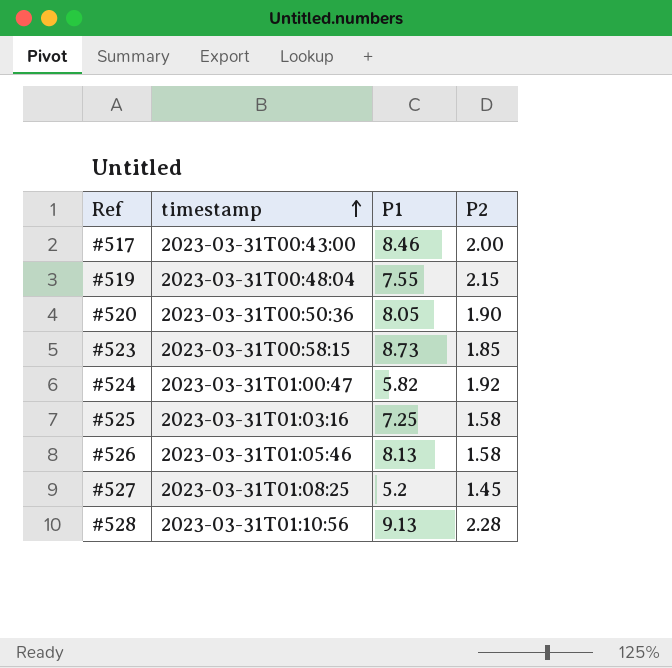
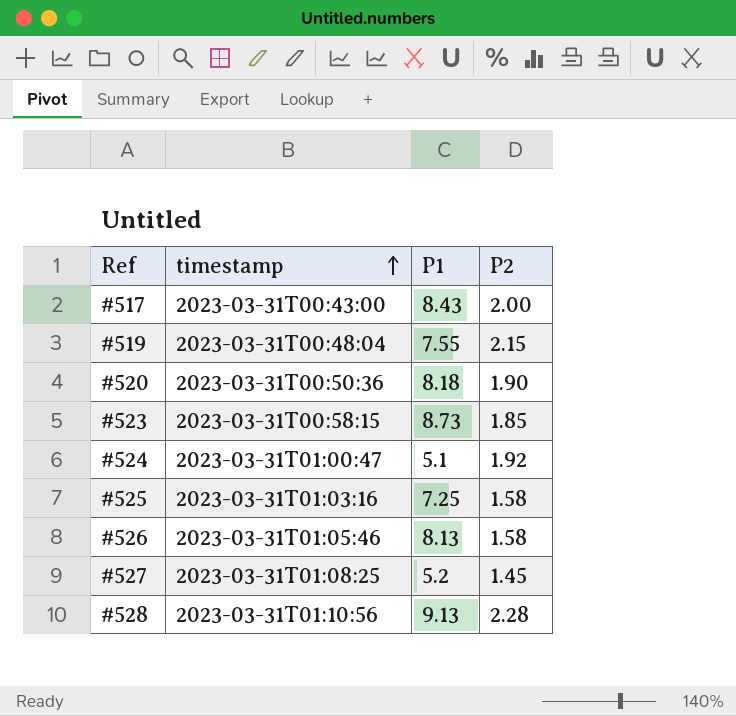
#517 | P1: 8.46 -> 8.43
#520 | P1: 8.05 -> 8.18
#524 | P1: 5.82 -> 5.1

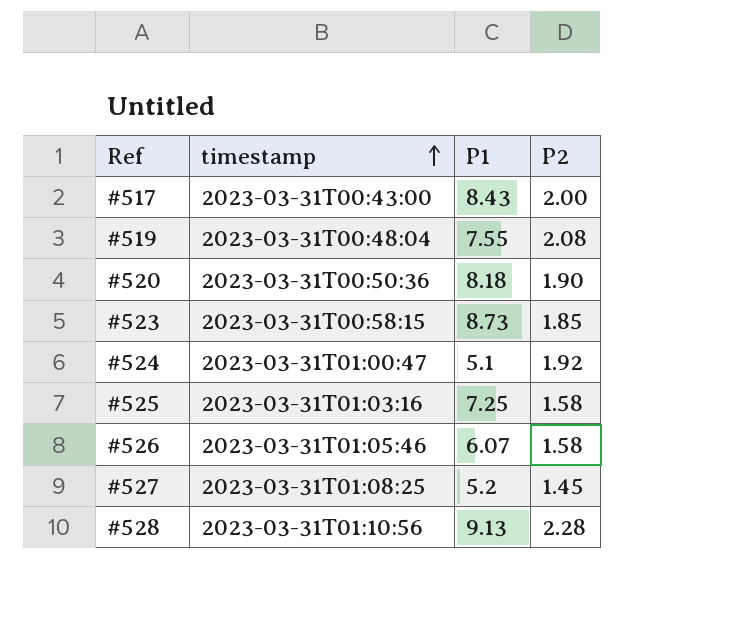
#519 | P2: 2.15 -> 2.08
#526 | P1: 8.13 -> 6.07

